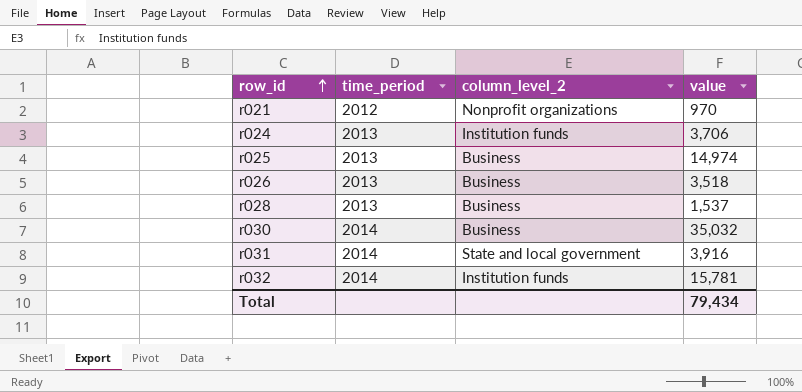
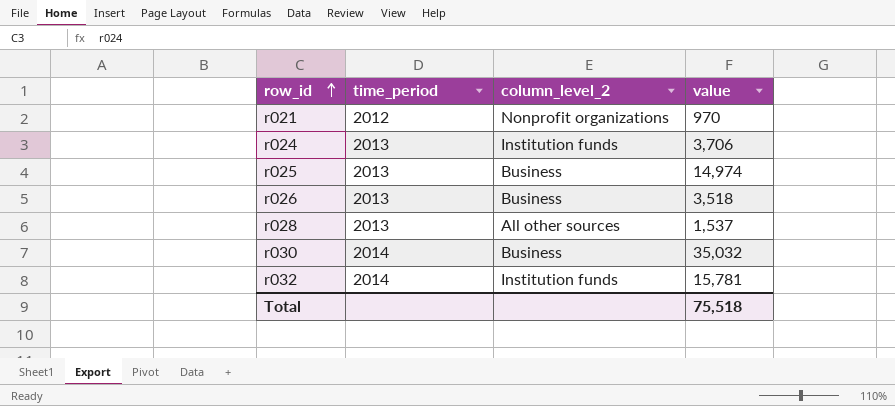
row r031: 2014 | State and local government | 3,916 -> none
r028 | column_level_2: Business -> All other sources
Total | value: 79,434 -> 75,518

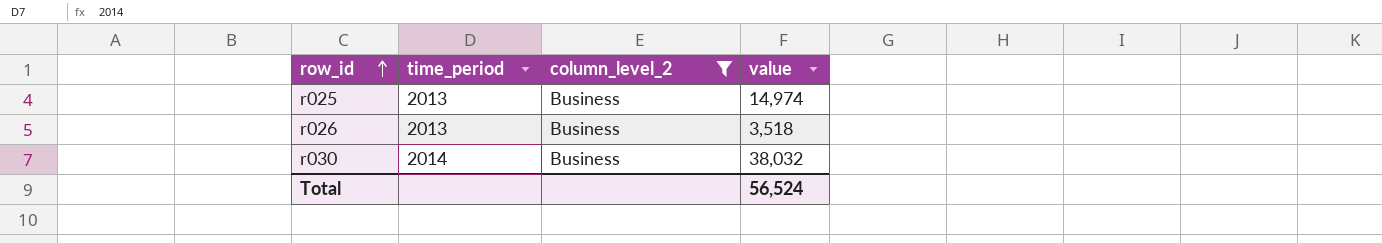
filter: none -> column_level_2 = Business
r030 | value: 35,032 -> 38,032
Total | value: 75,518 -> 56,524

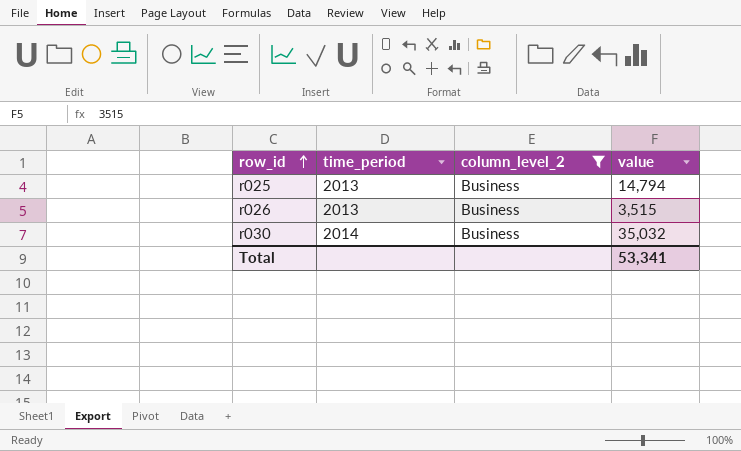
r025 | value: 14,974 -> 14,794
r026 | value: 3,518 -> 3,515
r030 | value: 38,032 -> 35,032
Total | value: 56,524 -> 53,341

